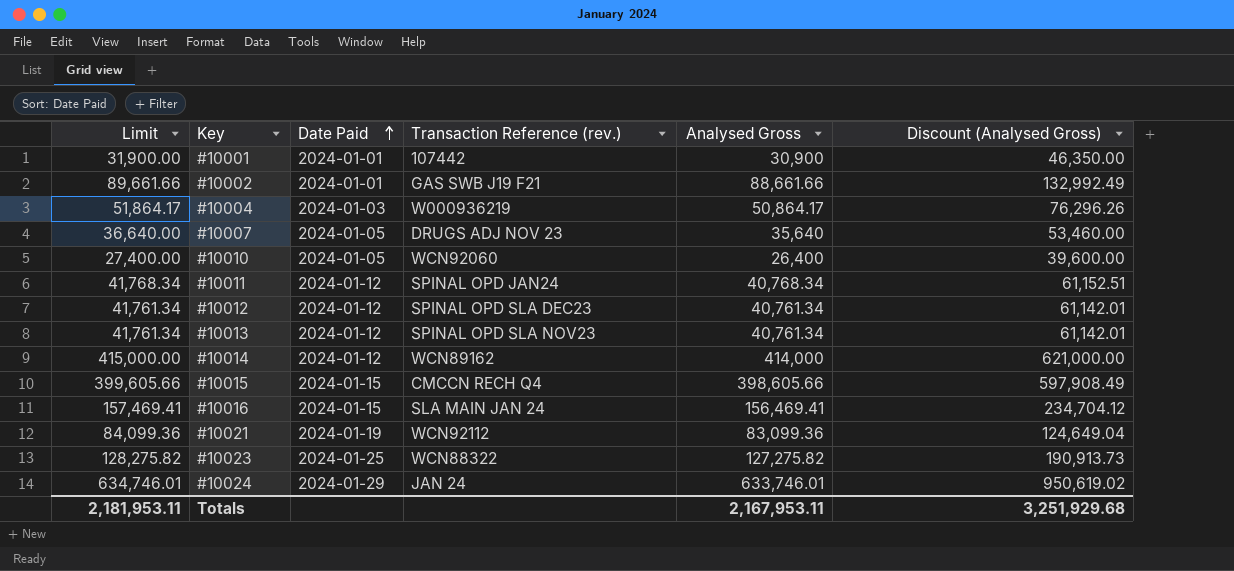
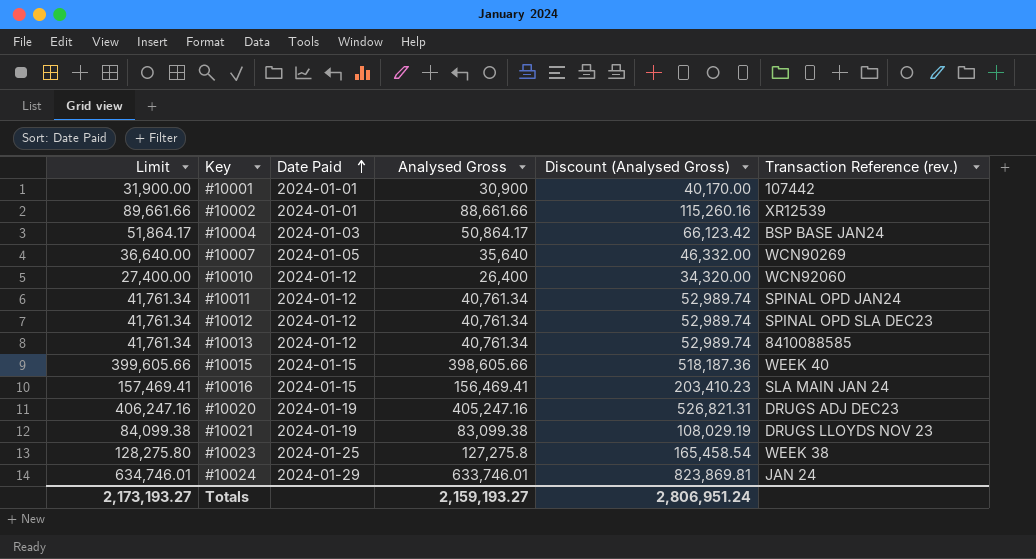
column Discount (Analysed Gross) | formula: [Analysed Gross] * 1.5 -> [Analysed Gross] * 1.3
column Transaction Reference (rev.) | position: 4 -> 6
row #10014: 415,000.00 | 2024-01-12 | WCN89162 | 414,000 | 621,000.00 -> none
#10002 | Transaction Reference (rev.): GAS SWB J19 F21 -> XR12539
#10004 | Transaction Reference (rev.): W000936219 -> BSP BASE JAN24
#10007 | Transaction Reference (rev.): DRUGS ADJ NOV 23 -> WCN90269
#10010 | Date Paid: 2024-01-05 -> 2024-01-12
#10011 | Limit: 41,768.34 -> 41,761.34
#10011 | Analysed Gross: 40,768.34 -> 40,761.34
#10013 | Transaction Reference (rev.): SPINAL OPD SLA NOV23 -> 8410088585
#10015 | Transaction Reference (rev.): CMCCN RECH Q4 -> WEEK 40
row #10020: none -> 406,247.16 | 2024-01-19 | 405,247.16 | 526,821.31 | DRUGS ADJ DEC23
#10021 | Limit: 84,099.36 -> 84,099.38
#10021 | Analysed Gross: 83,099.36 -> 83,099.38
#10021 | Transaction Reference (rev.): WCN92112 -> DRUGS LLOYDS NOV 23
#10023 | Limit: 128,275.82 -> 128,275.80
#10023 | Analysed Gross: 127,275.82 -> 127,275.8
#10023 | Transaction Reference (rev.): WCN88322 -> WEEK 38
Totals | Limit: 2,181,953.11 -> 2,173,193.27
Totals | Analysed Gross: 2,167,953.11 -> 2,159,193.27
Totals | Discount (Analysed Gross): 3,251,929.68 -> 2,806,951.24

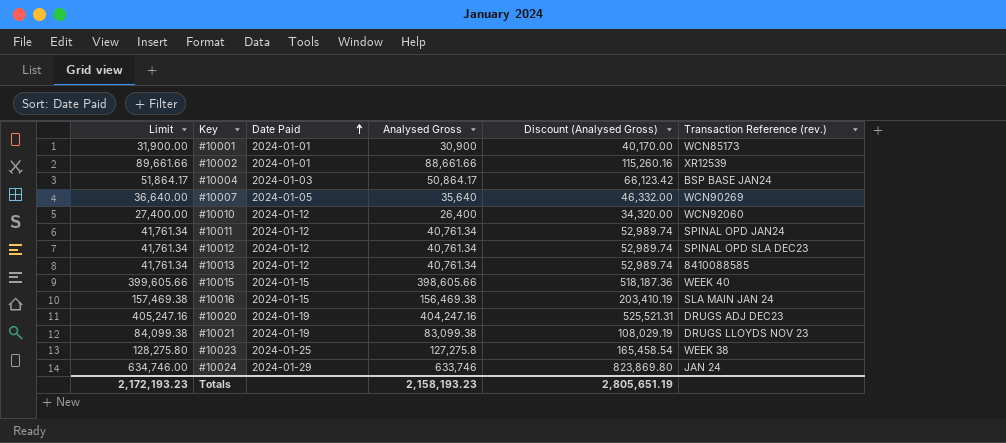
#10001 | Transaction Reference (rev.): 107442 -> WCN85173
#10016 | Limit: 157,469.41 -> 157,469.38
#10016 | Analysed Gross: 156,469.41 -> 156,469.38
#10016 | Discount (Analysed Gross): 203,410.23 -> 203,410.19
#10020 | Limit: 406,247.16 -> 405,247.16
#10020 | Analysed Gross: 405,247.16 -> 404,247.16
#10020 | Discount (Analysed Gross): 526,821.31 -> 525,521.31
#10024 | Limit: 634,746.01 -> 634,746.00
#10024 | Analysed Gross: 633,746.01 -> 633,746
#10024 | Discount (Analysed Gross): 823,869.81 -> 823,869.80
Totals | Limit: 2,173,193.27 -> 2,172,193.23
Totals | Analysed Gross: 2,159,193.27 -> 2,158,193.23
Totals | Discount (Analysed Gross): 2,806,951.24 -> 2,805,651.19

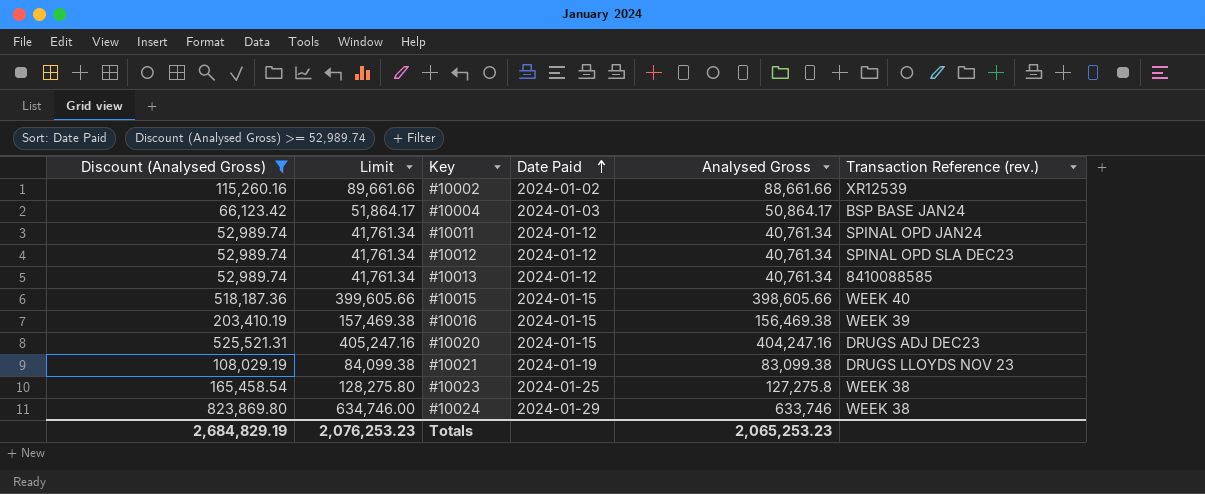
filter: none -> Discount (Analysed Gross) >= 52,989.74
column Discount (Analysed Gross) | position: 5 -> 1
#10002 | Date Paid: 2024-01-01 -> 2024-01-02
#10016 | Transaction Reference (rev.): SLA MAIN JAN 24 -> WEEK 39
#10020 | Date Paid: 2024-01-19 -> 2024-01-15
#10024 | Transaction Reference (rev.): JAN 24 -> WEEK 38
Totals | Discount (Analysed Gross): 2,805,651.19 -> 2,684,829.19
Totals | Limit: 2,172,193.23 -> 2,076,253.23
Totals | Analysed Gross: 2,158,193.23 -> 2,065,253.23

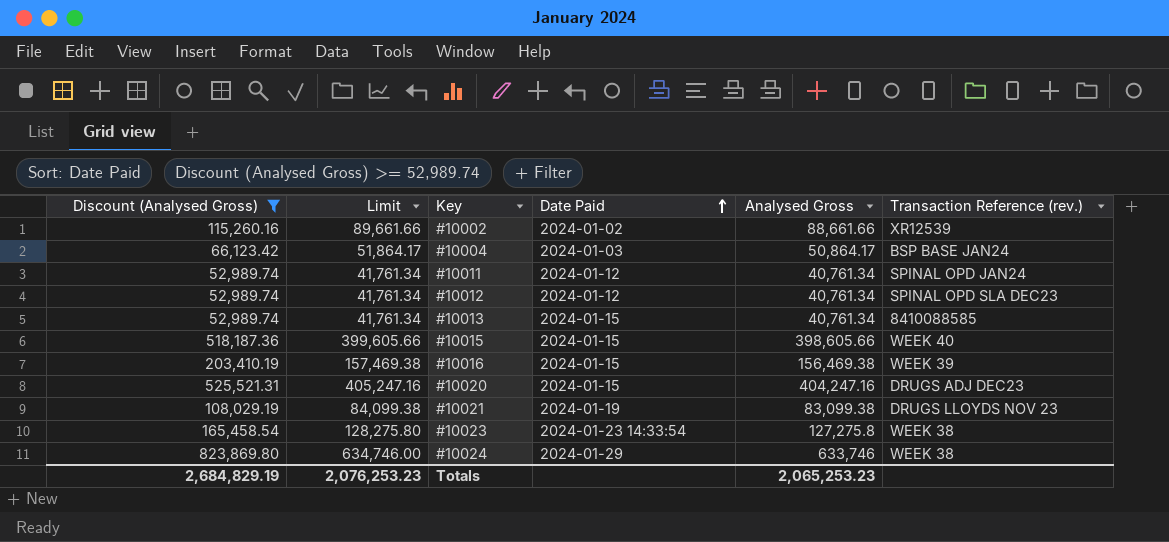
#10013 | Date Paid: 2024-01-12 -> 2024-01-15
#10023 | Date Paid: 2024-01-25 -> 2024-01-23 14:33:54

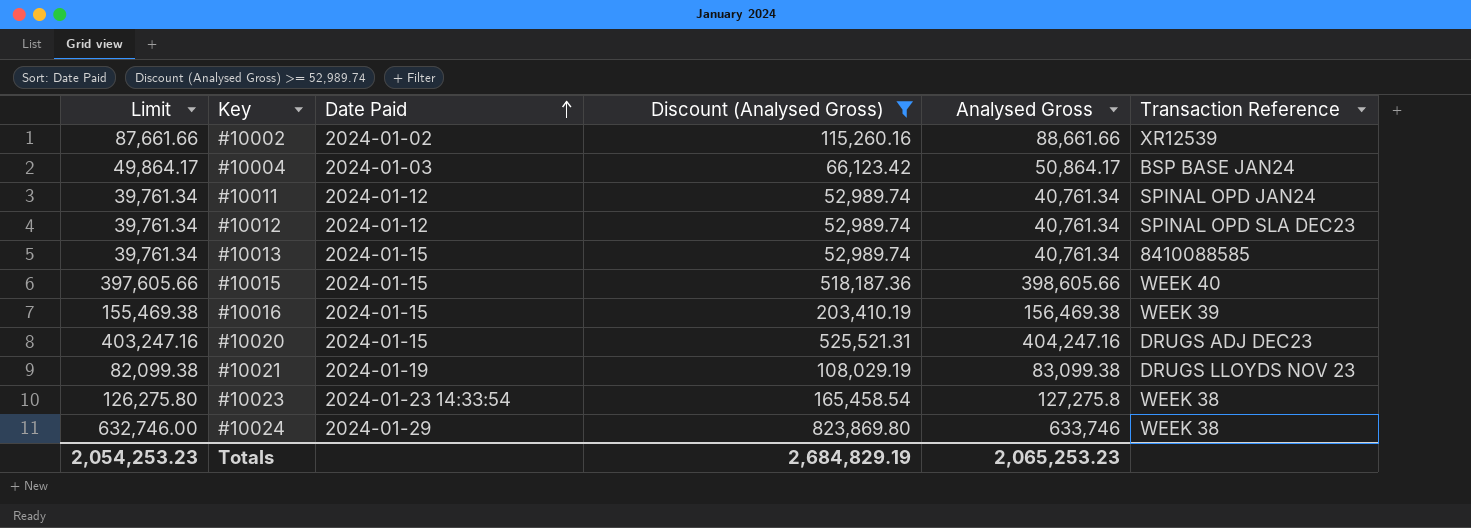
column Limit | formula: [Analysed Gross] + 1000 -> [Analysed Gross] - 1000
column Discount (Analysed Gross) | position: 1 -> 4
column name: Transaction Reference (rev.) -> Transaction Reference
Totals | Limit: 2,076,253.23 -> 2,054,253.23

